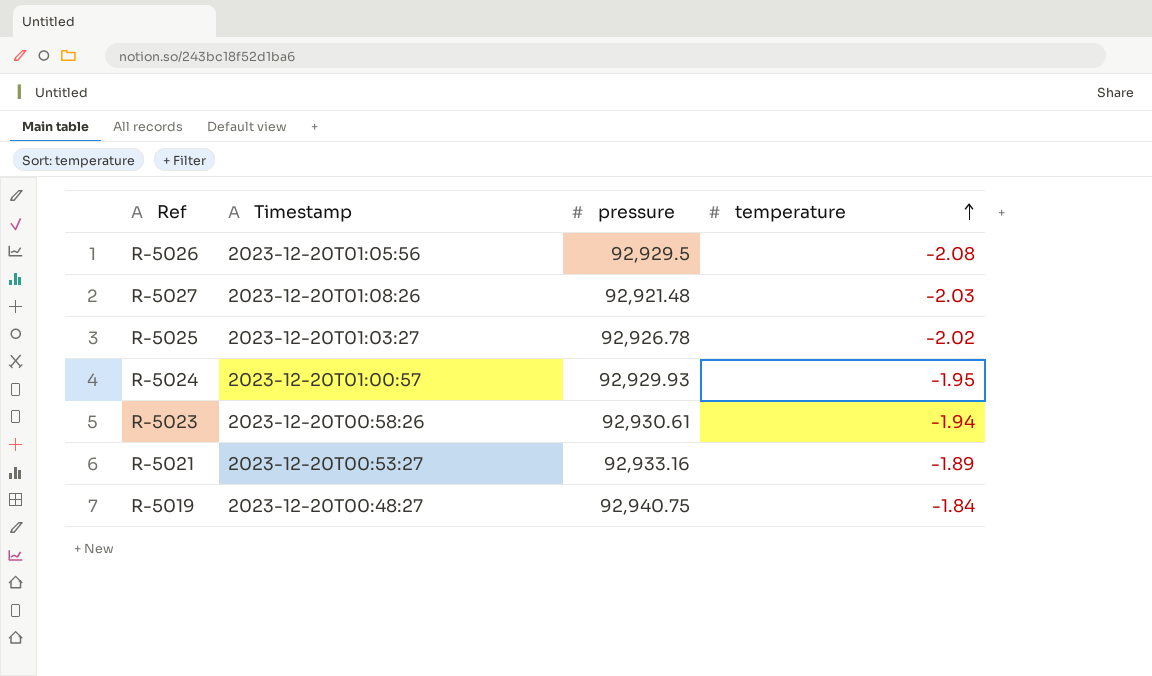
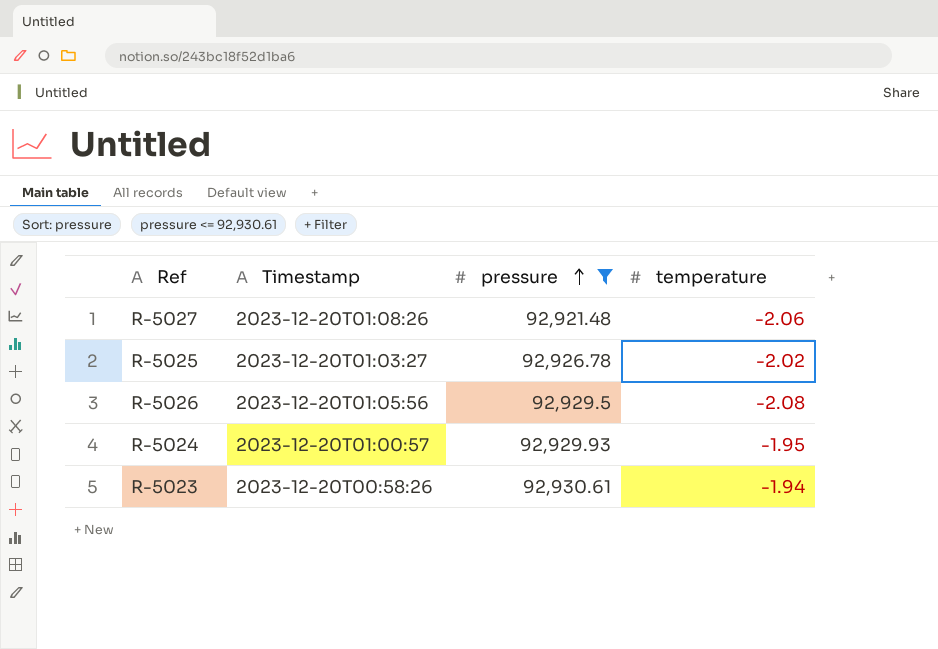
filter: none -> pressure <= 92,930.61
row order: temperature ascending -> pressure ascending
R-5027 | temperature: -2.03 -> -2.06

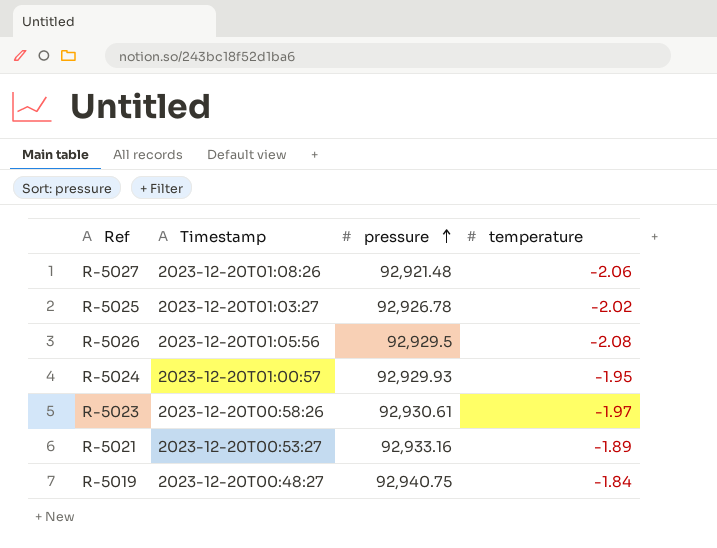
filter: pressure <= 92,930.61 -> none
R-5023 | temperature: -1.94 -> -1.97

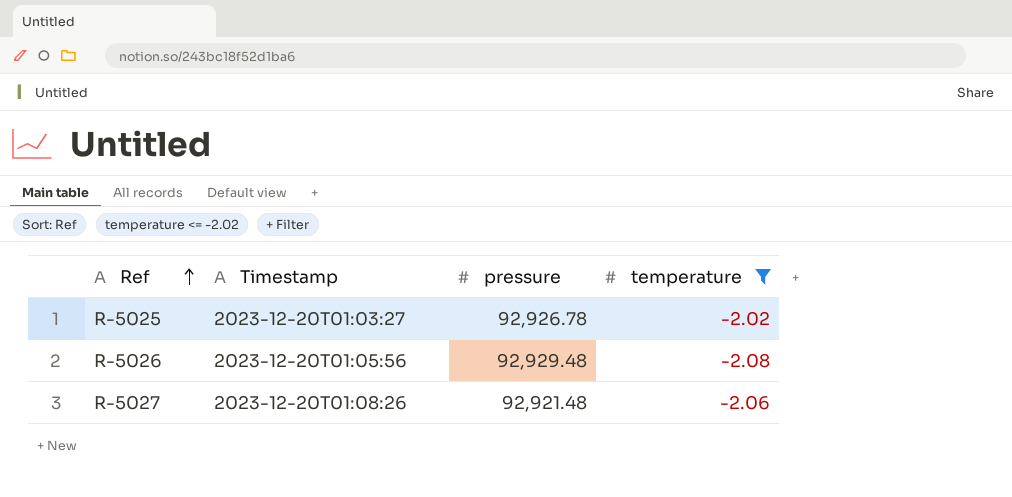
filter: none -> temperature <= -2.02
row order: pressure ascending -> Ref ascending
R-5026 | pressure: 92,929.5 -> 92,929.48

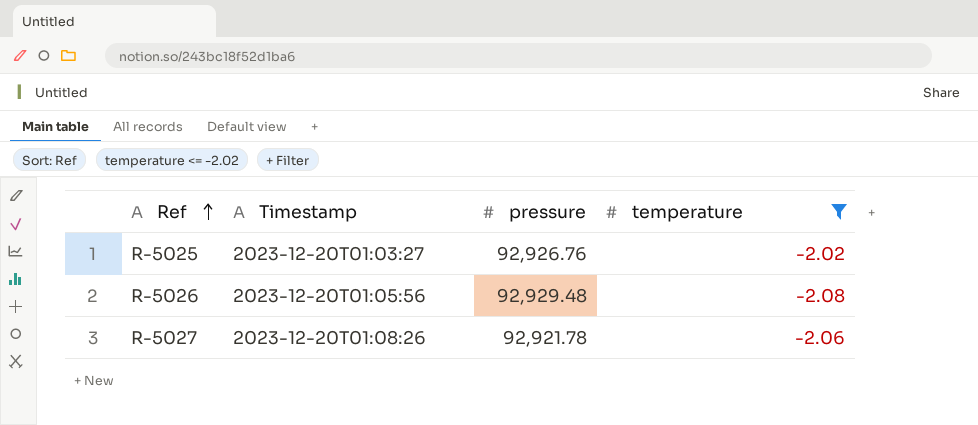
R-5025 | pressure: 92,926.78 -> 92,926.76
R-5027 | pressure: 92,921.48 -> 92,921.78

